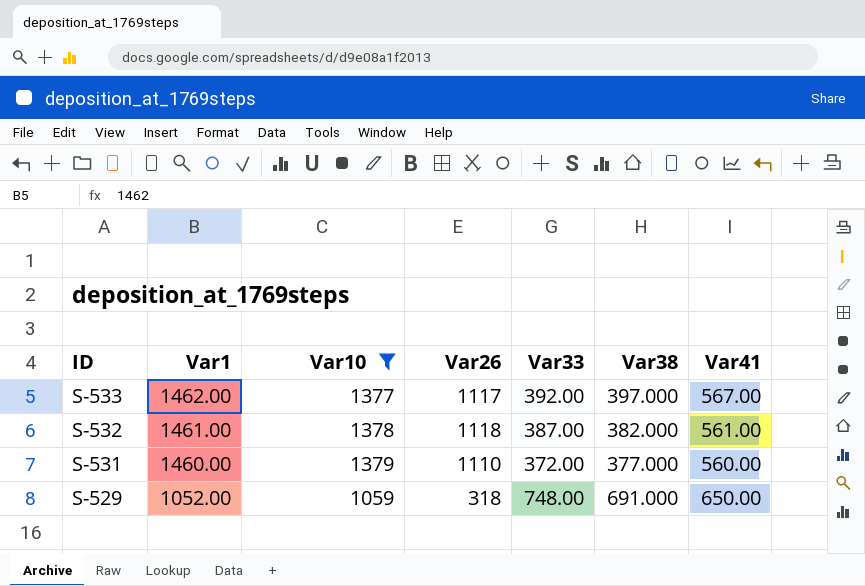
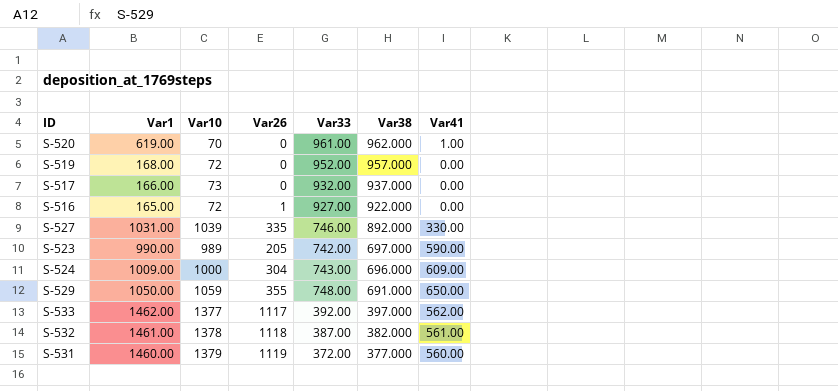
filter: Var10 >= 1059 -> none
row order: ID descending -> Var38 descending
S-529 | Var1: 1052.00 -> 1050.00
S-529 | Var26: 318 -> 355
S-533 | Var41: 567.00 -> 562.00
S-531 | Var26: 1110 -> 1119

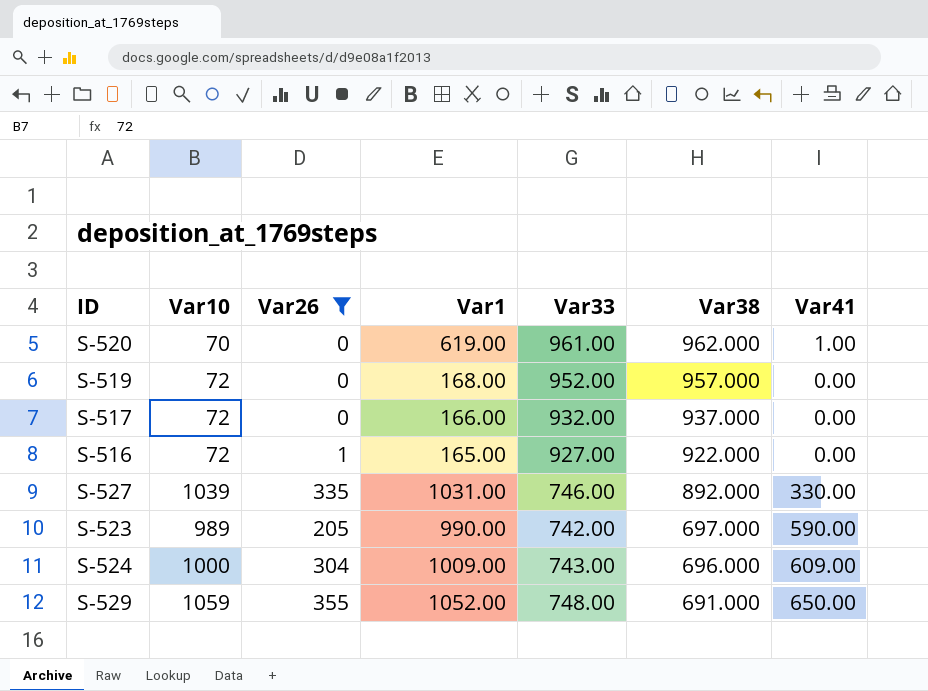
filter: none -> Var26 <= 355
column Var1 | position: 2 -> 4
S-517 | Var10: 73 -> 72
S-529 | Var1: 1050.00 -> 1052.00

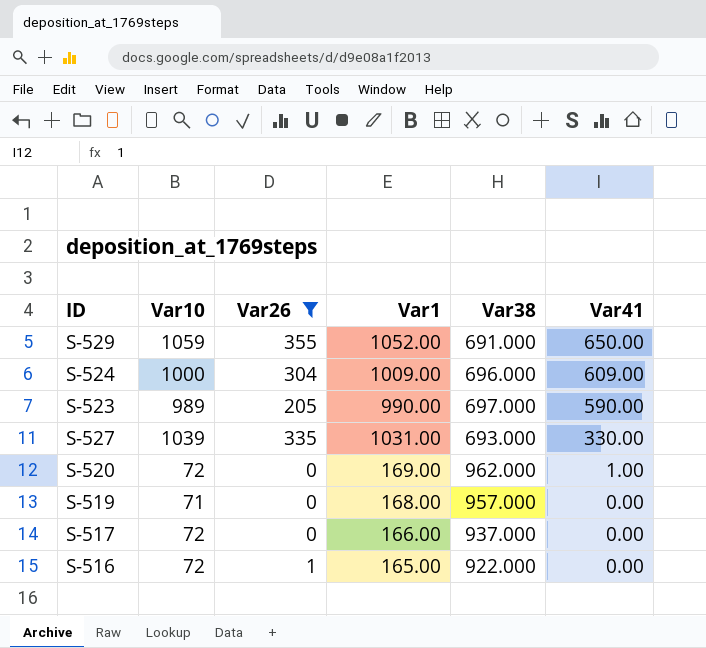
row order: Var38 descending -> Var41 descending
column Var33 | position: 5 -> none
S-527 | Var38: 892.000 -> 693.000
S-520 | Var10: 70 -> 72
S-520 | Var1: 619.00 -> 169.00
S-519 | Var10: 72 -> 71

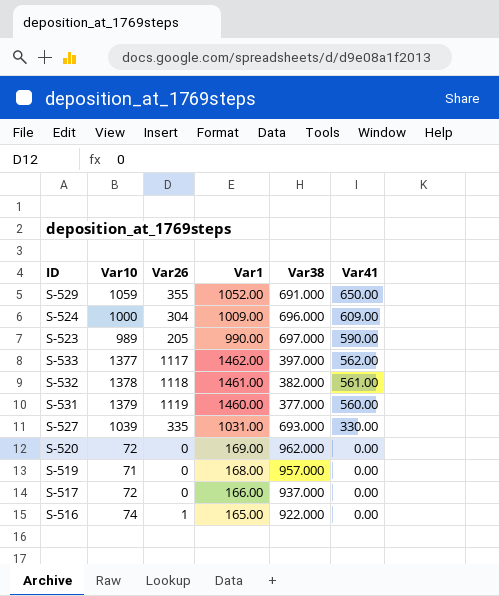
filter: Var26 <= 355 -> none
S-520 | Var41: 1.00 -> 0.00
S-516 | Var10: 72 -> 74

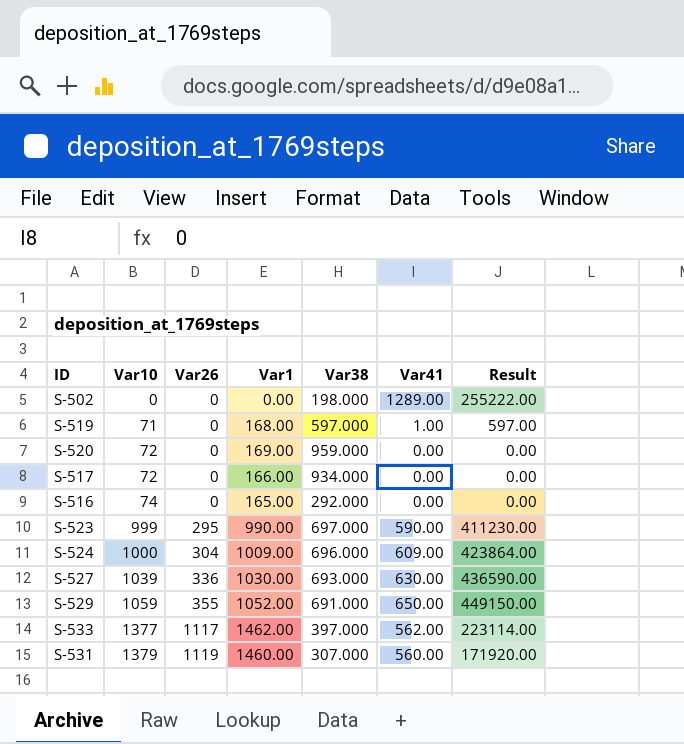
row order: Var41 descending -> Var10 ascending
column Result | formula: none -> [Var38] * [Var41]
row S-532: 1378 | 1118 | 1461.00 | 382.000 | 561.00 -> none
row S-502: none -> 0 | 0 | 0.00 | 198.000 | 1289.00 | 255222.00
S-519 | Var38: 957.000 -> 597.000
S-519 | Var41: 0.00 -> 1.00
S-520 | Var38: 962.000 -> 959.000
S-517 | Var38: 937.000 -> 934.000
S-516 | Var26: 1 -> 0
S-516 | Var38: 922.000 -> 292.000
S-523 | Var10: 989 -> 999
S-523 | Var26: 205 -> 295
S-527 | Var26: 335 -> 336
S-527 | Var1: 1031.00 -> 1030.00
S-527 | Var41: 330.00 -> 630.00
S-531 | Var38: 377.000 -> 307.000

